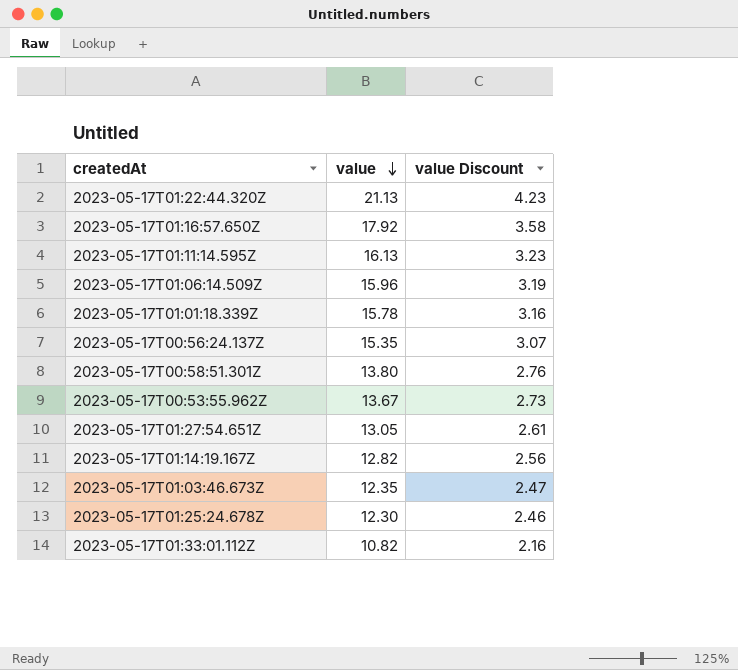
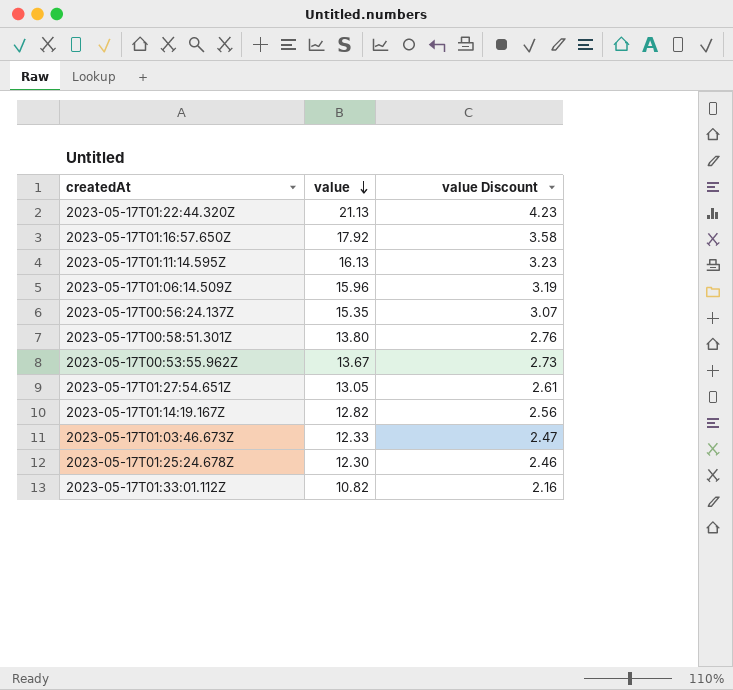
row 2023-05-17T01:01:18.339Z: 15.78 | 3.16 -> none
2023-05-17T01:03:46.673Z | value: 12.35 -> 12.33

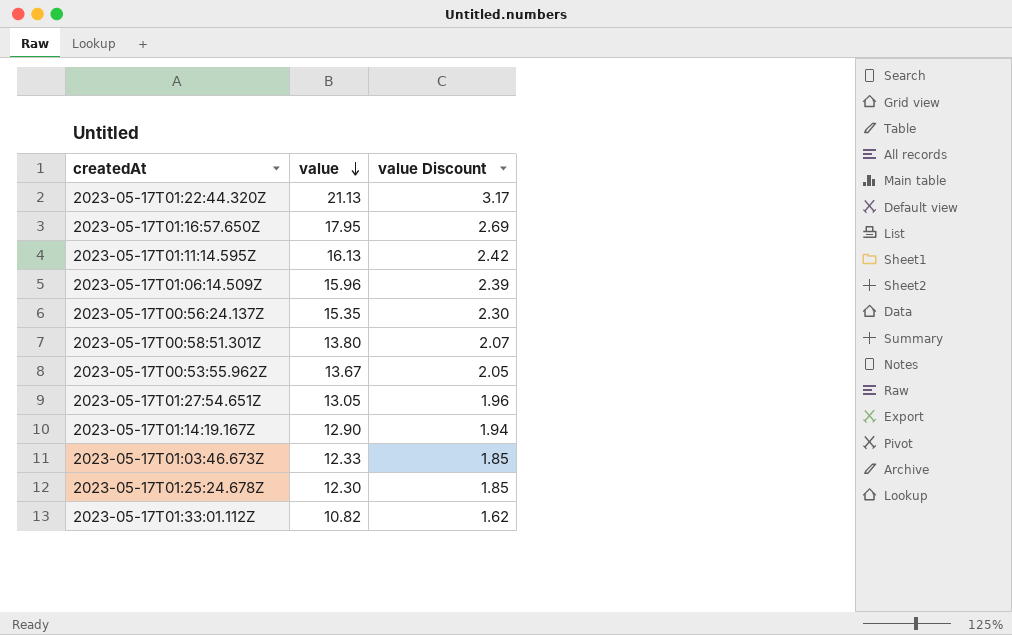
column value Discount | formula: [value] * 0.2 -> [value] * 0.15
2023-05-17T01:16:57.650Z | value: 17.92 -> 17.95
2023-05-17T01:14:19.167Z | value: 12.82 -> 12.90

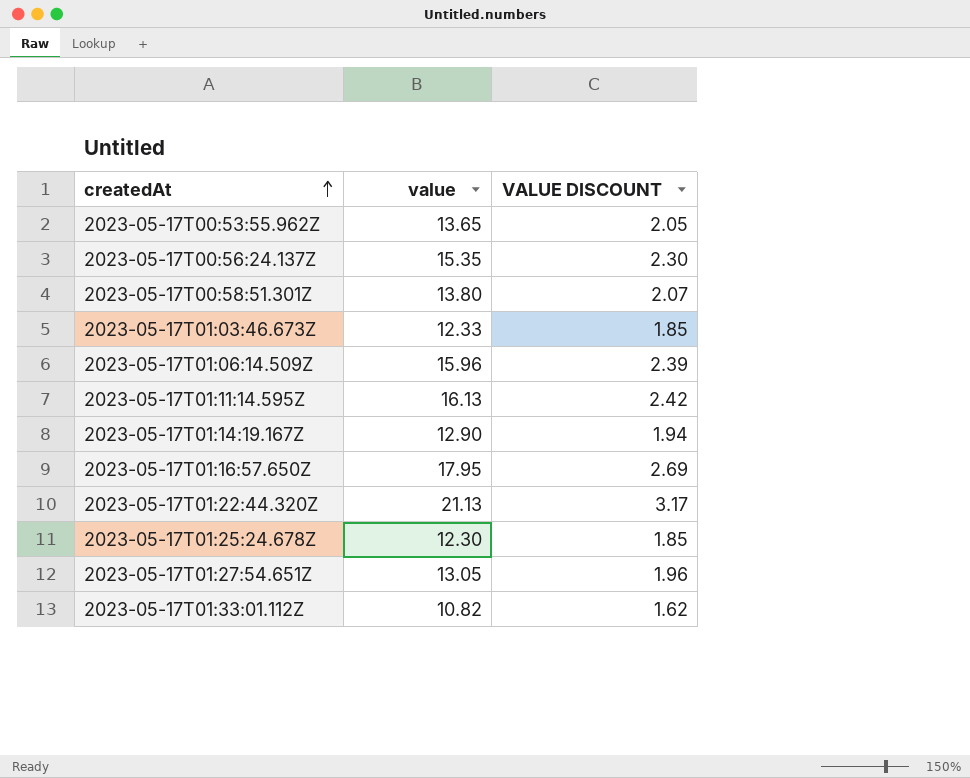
row order: value descending -> createdAt ascending
column name: value Discount -> VALUE DISCOUNT
2023-05-17T00:53:55.962Z | value: 13.67 -> 13.65

